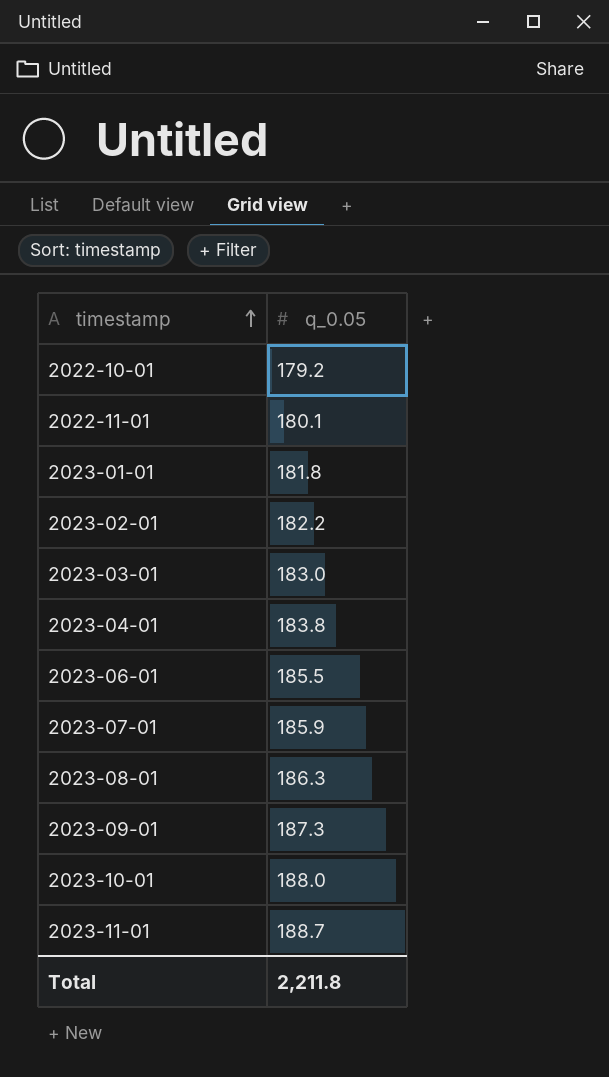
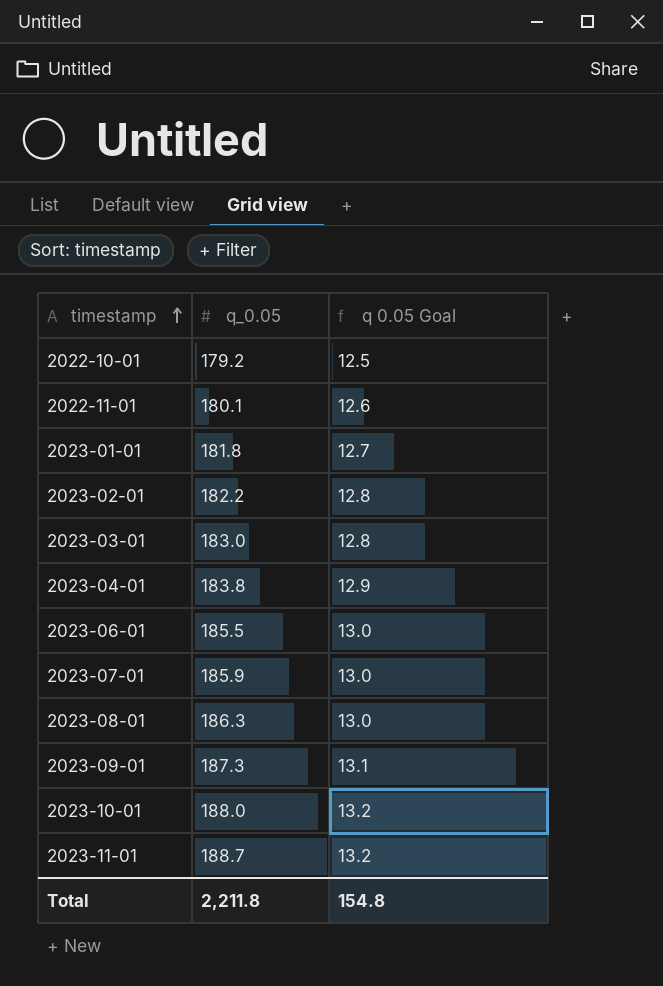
column q 0.05 Goal | formula: none -> [q_0.05] * 0.07

